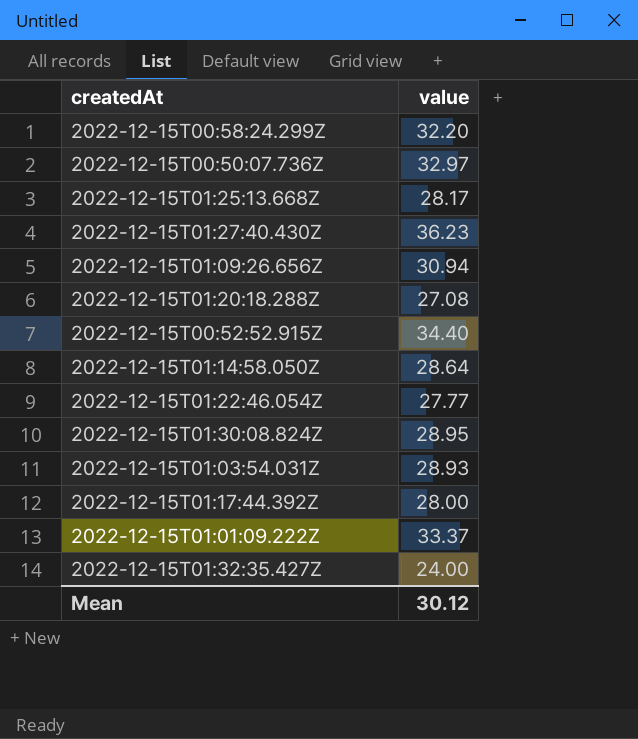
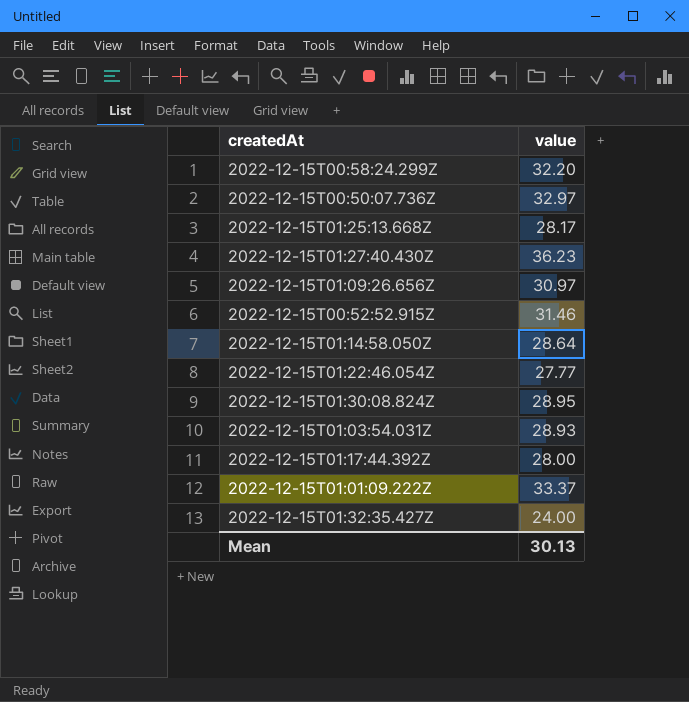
row 2022-12-15T01:20:18.288Z: 27.08 -> none
2022-12-15T01:09:26.656Z | value: 30.94 -> 30.97
2022-12-15T00:52:52.915Z | value: 34.40 -> 31.46
Mean | value: 30.12 -> 30.13

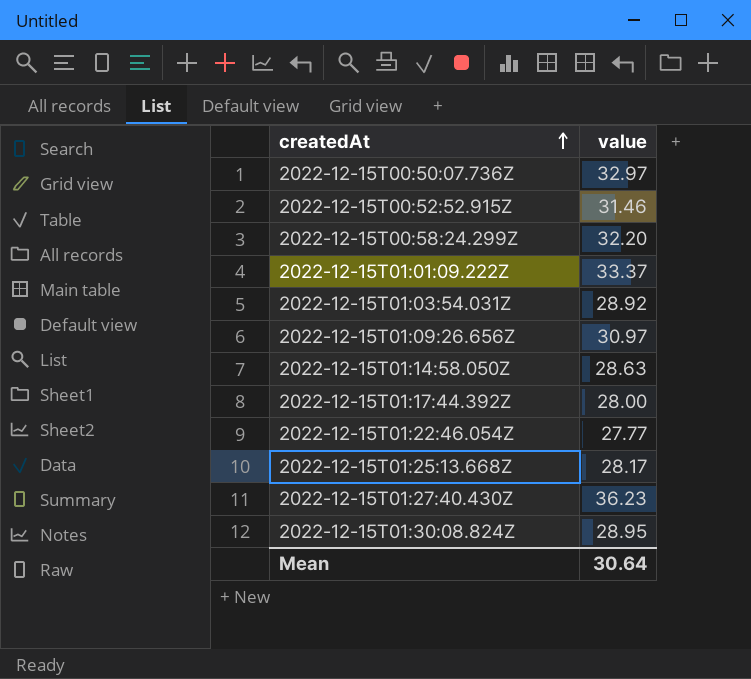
row order: none -> createdAt ascending
row 2022-12-15T01:32:35.427Z: 24.00 -> none
2022-12-15T01:03:54.031Z | value: 28.93 -> 28.92
2022-12-15T01:14:58.050Z | value: 28.64 -> 28.63
Mean | value: 30.13 -> 30.64

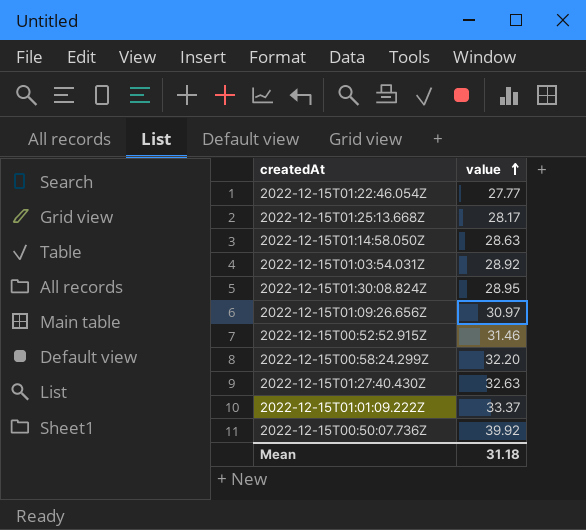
row order: createdAt ascending -> value ascending
row 2022-12-15T01:17:44.392Z: 28.00 -> none
2022-12-15T01:27:40.430Z | value: 36.23 -> 32.63
2022-12-15T00:50:07.736Z | value: 32.97 -> 39.92
Mean | value: 30.64 -> 31.18

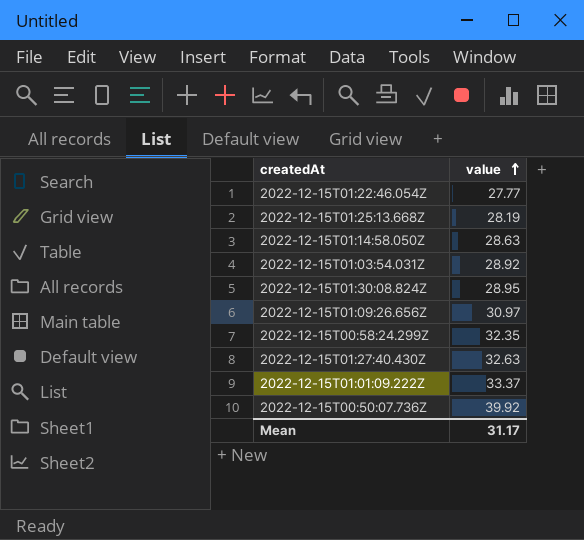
row 2022-12-15T00:52:52.915Z: 31.46 -> none
2022-12-15T01:25:13.668Z | value: 28.17 -> 28.19
2022-12-15T00:58:24.299Z | value: 32.20 -> 32.35
Mean | value: 31.18 -> 31.17

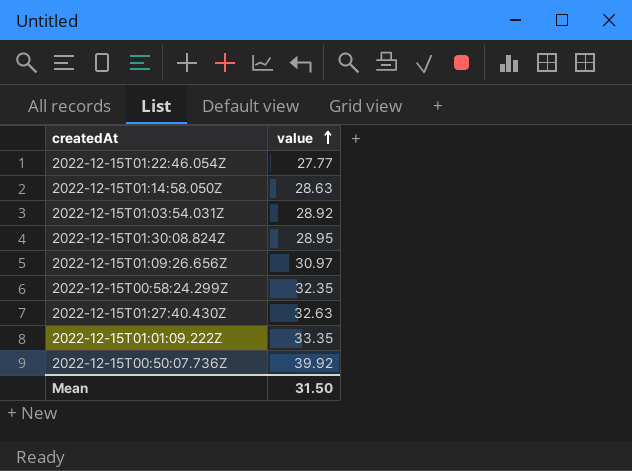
row 2022-12-15T01:25:13.668Z: 28.19 -> none
2022-12-15T01:01:09.222Z | value: 33.37 -> 33.35
Mean | value: 31.17 -> 31.50

